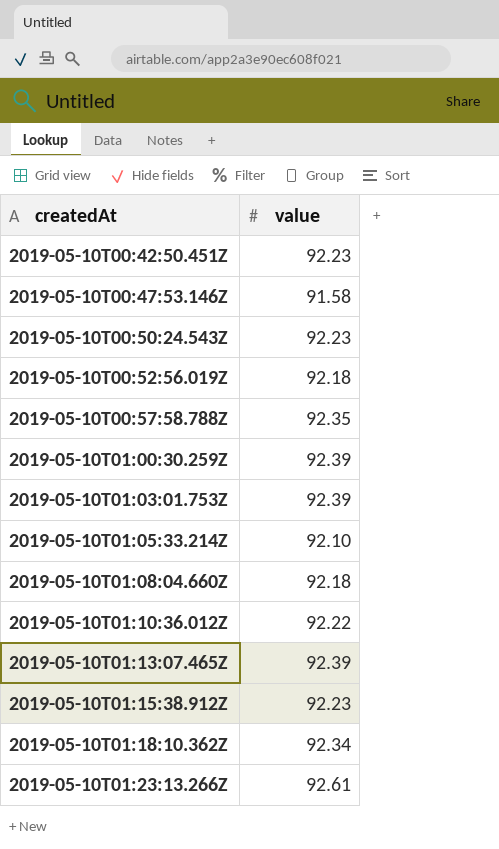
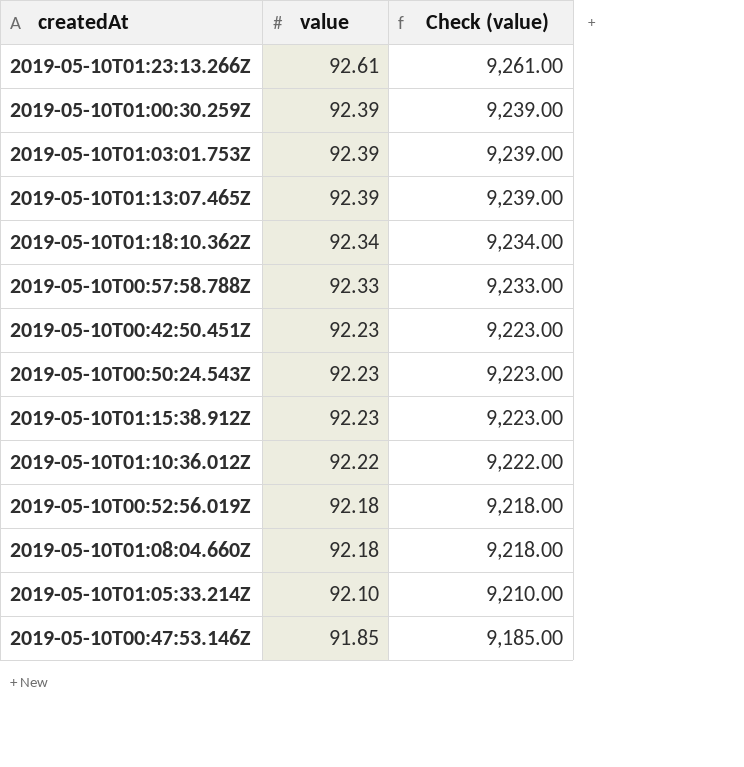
row order: createdAt ascending -> value descending
column Check (value) | formula: none -> [value] * 100
2019-05-10T00:57:58.788Z | value: 92.35 -> 92.33
2019-05-10T00:47:53.146Z | value: 91.58 -> 91.85

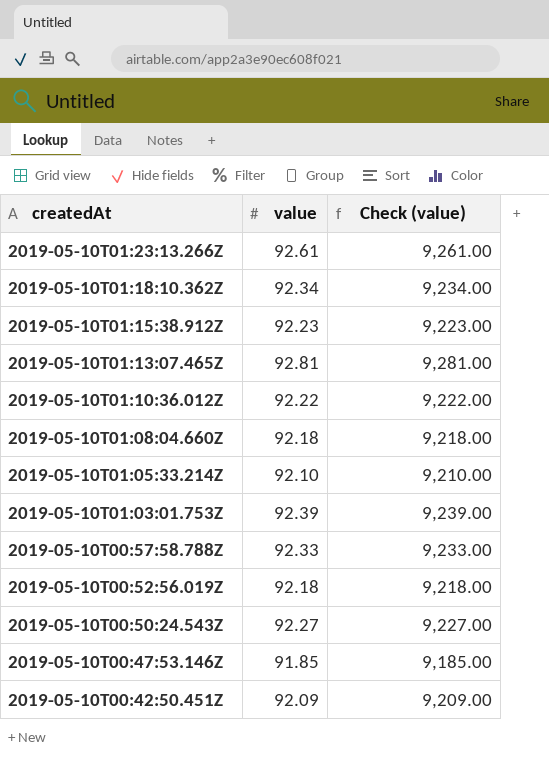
row order: value descending -> createdAt descending
row 2019-05-10T01:00:30.259Z: 92.39 | 9,239.00 -> none
2019-05-10T01:13:07.465Z | value: 92.39 -> 92.81
2019-05-10T01:13:07.465Z | Check (value): 9,239.00 -> 9,281.00
2019-05-10T00:50:24.543Z | value: 92.23 -> 92.27
2019-05-10T00:50:24.543Z | Check (value): 9,223.00 -> 9,227.00
2019-05-10T00:42:50.451Z | value: 92.23 -> 92.09
2019-05-10T00:42:50.451Z | Check (value): 9,223.00 -> 9,209.00

